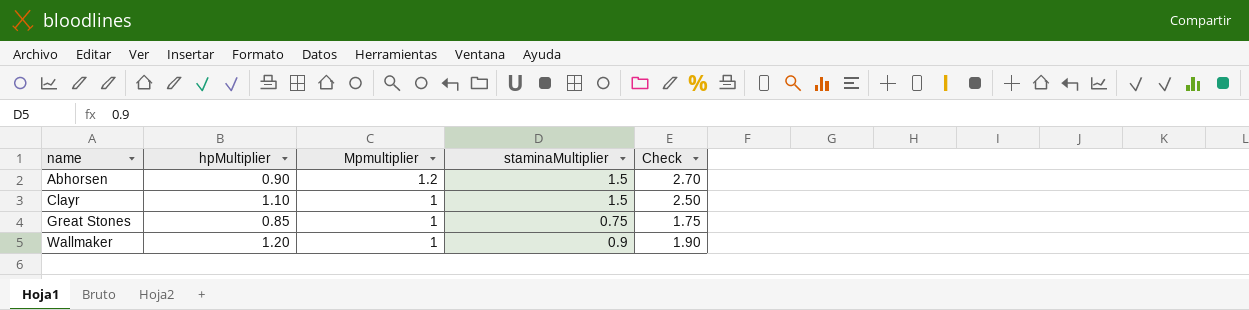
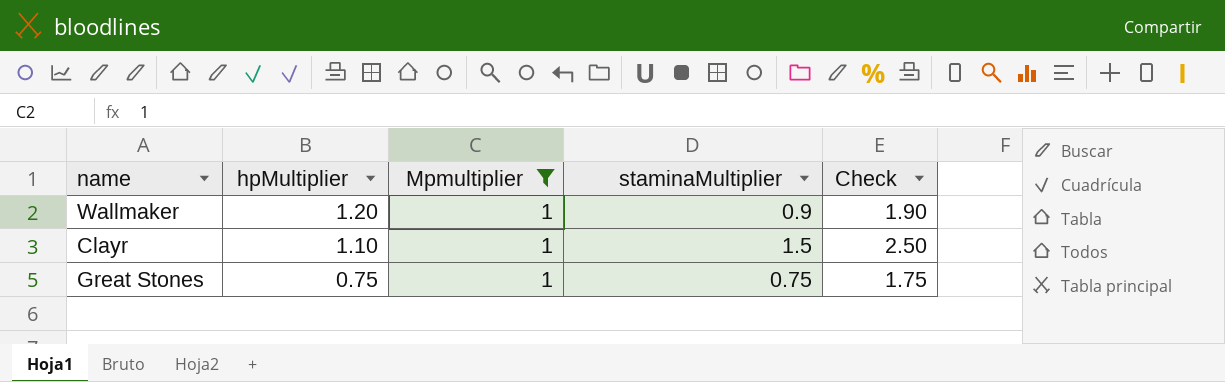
filter: none -> Mpmultiplier = 1
row order: name ascending -> hpMultiplier descending
Great Stones | hpMultiplier: 0.85 -> 0.75

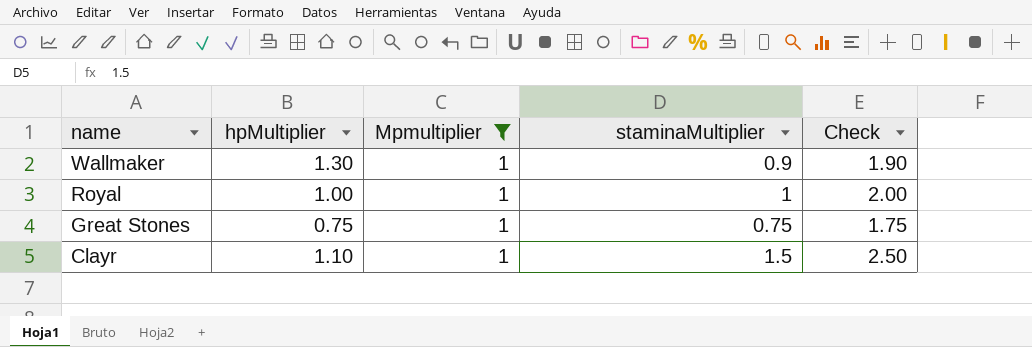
row order: hpMultiplier descending -> name descending
Wallmaker | hpMultiplier: 1.20 -> 1.30
row Royal: none -> 1.00 | 1 | 1 | 2.00

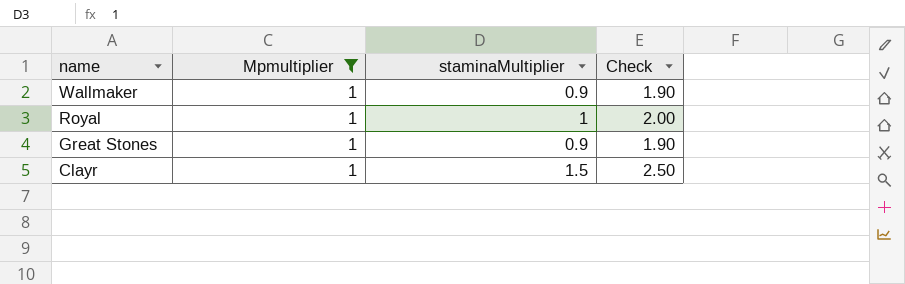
column hpMultiplier | position: 2 -> none
Great Stones | staminaMultiplier: 0.75 -> 0.9
Great Stones | Check: 1.75 -> 1.90

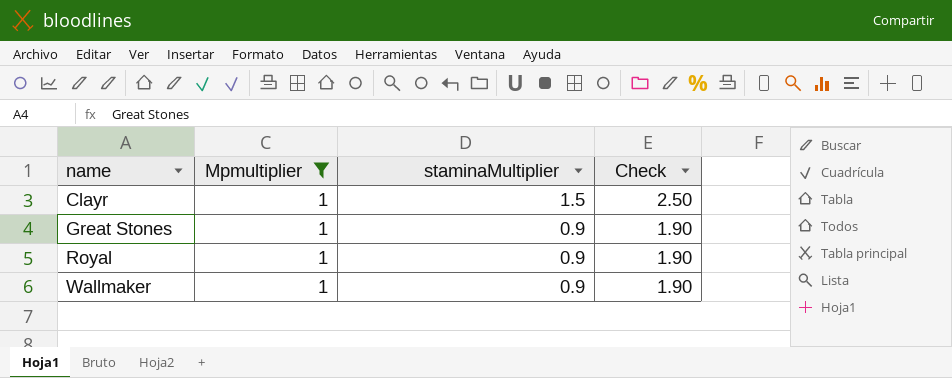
row order: name descending -> name ascending
Royal | staminaMultiplier: 1 -> 0.9
Royal | Check: 2.00 -> 1.90

